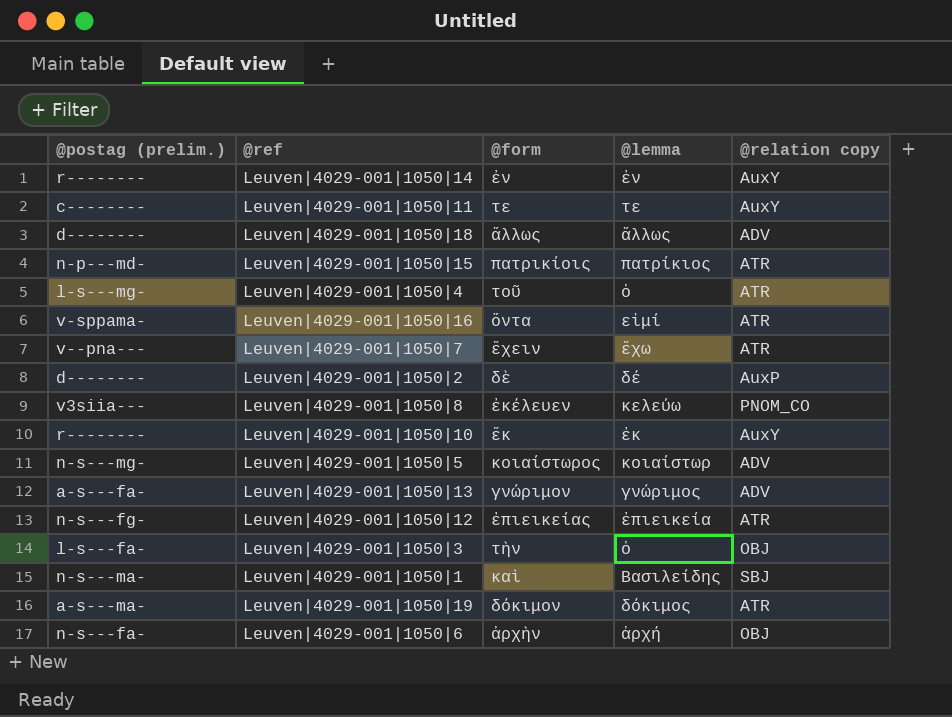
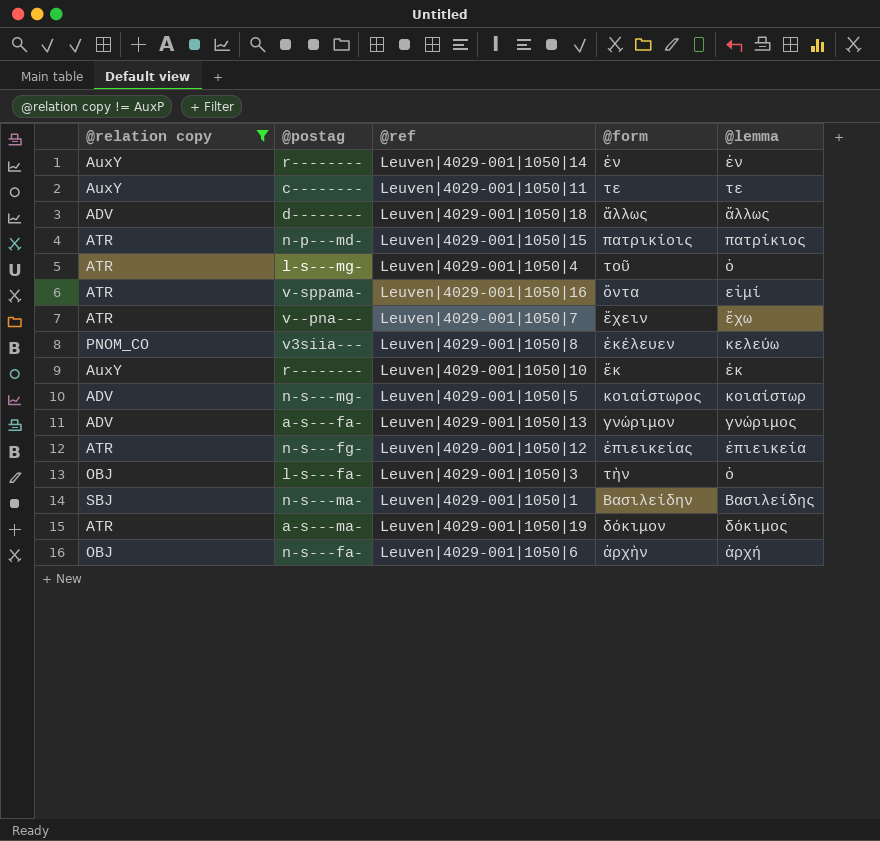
filter: none -> @relation copy != AuxP
column @relation copy | position: 5 -> 1
column name: @postag (prelim.) -> @postag
Leuven|4029-001|1050|1 | @form: καὶ -> Βασιλείδην

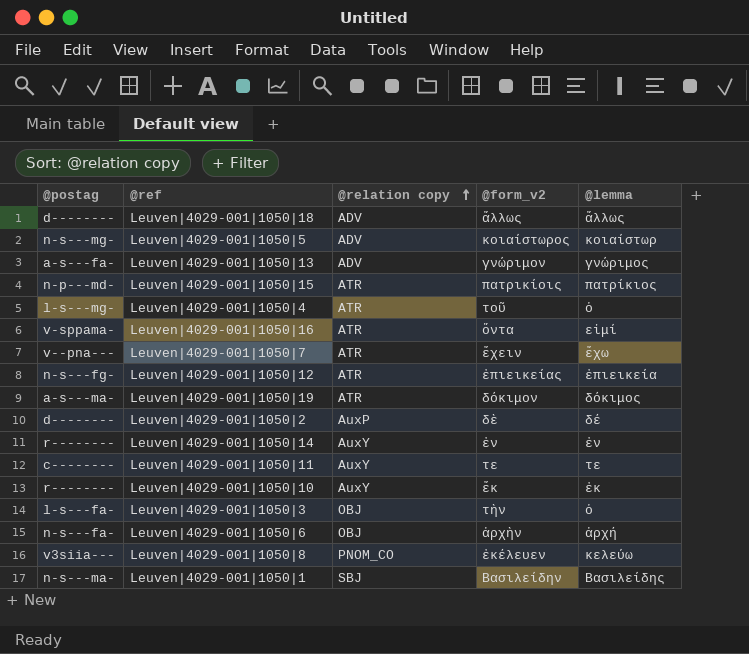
filter: @relation copy != AuxP -> none
row order: none -> @relation copy ascending
column @relation copy | position: 1 -> 3
column name: @form -> @form_v2

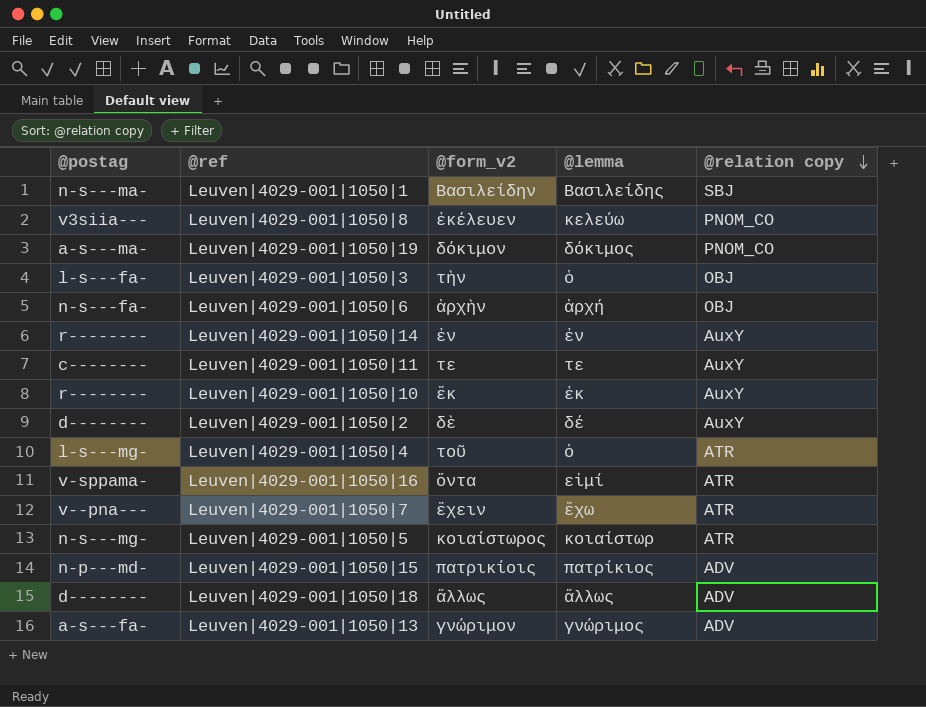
row order: @relation copy ascending -> @relation copy descending
column @relation copy | position: 3 -> 5
row Leuven|4029-001|1050|12: n-s---fg- | ATR | ἐπιεικείας | ἐπιεικεία -> none
Leuven|4029-001|1050|19 | @relation copy: ATR -> PNOM_CO
Leuven|4029-001|1050|2 | @relation copy: AuxP -> AuxY
Leuven|4029-001|1050|5 | @relation copy: ADV -> ATR
Leuven|4029-001|1050|15 | @relation copy: ATR -> ADV

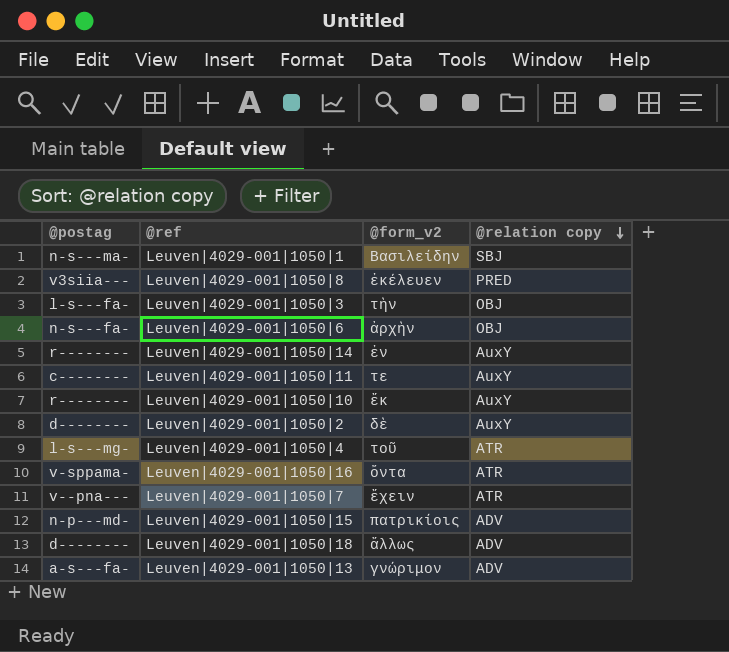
column @lemma | position: 4 -> none
row Leuven|4029-001|1050|19: a-s---ma- | δόκιμον | δόκιμος | PNOM_CO -> none
row Leuven|4029-001|1050|5: n-s---mg- | κοιαίστωρος | κοιαίστωρ | ATR -> none
Leuven|4029-001|1050|8 | @relation copy: PNOM_CO -> PRED

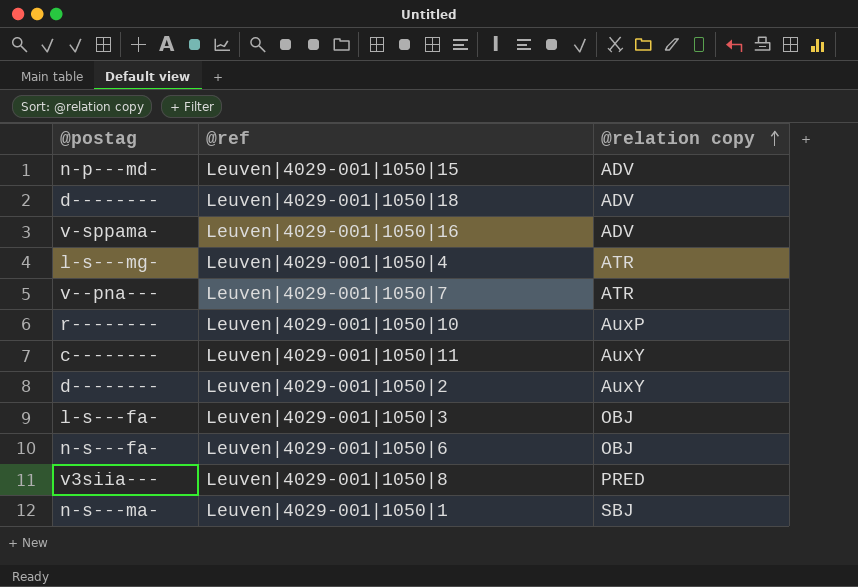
row order: @relation copy descending -> @relation copy ascending
column @form_v2 | position: 3 -> none
row Leuven|4029-001|1050|14: r-------- | ἐν | AuxY -> none
row Leuven|4029-001|1050|13: a-s---fa- | γνώριμον | ADV -> none
Leuven|4029-001|1050|16 | @relation copy: ATR -> ADV
Leuven|4029-001|1050|10 | @relation copy: AuxY -> AuxP

